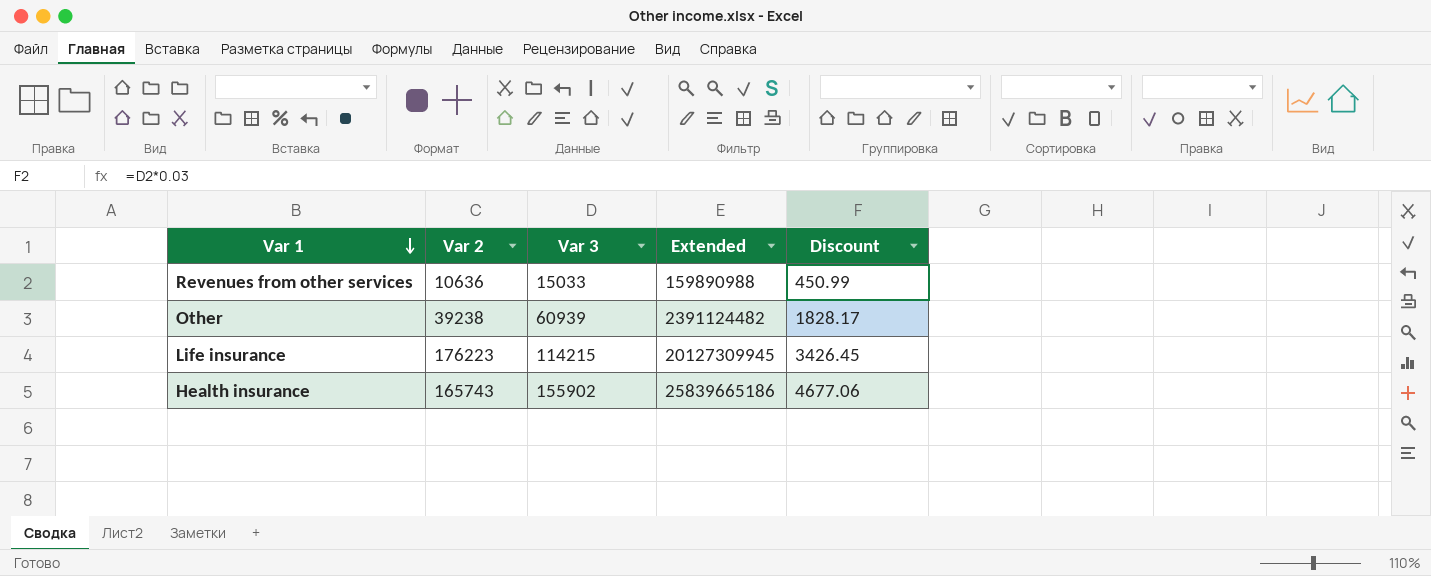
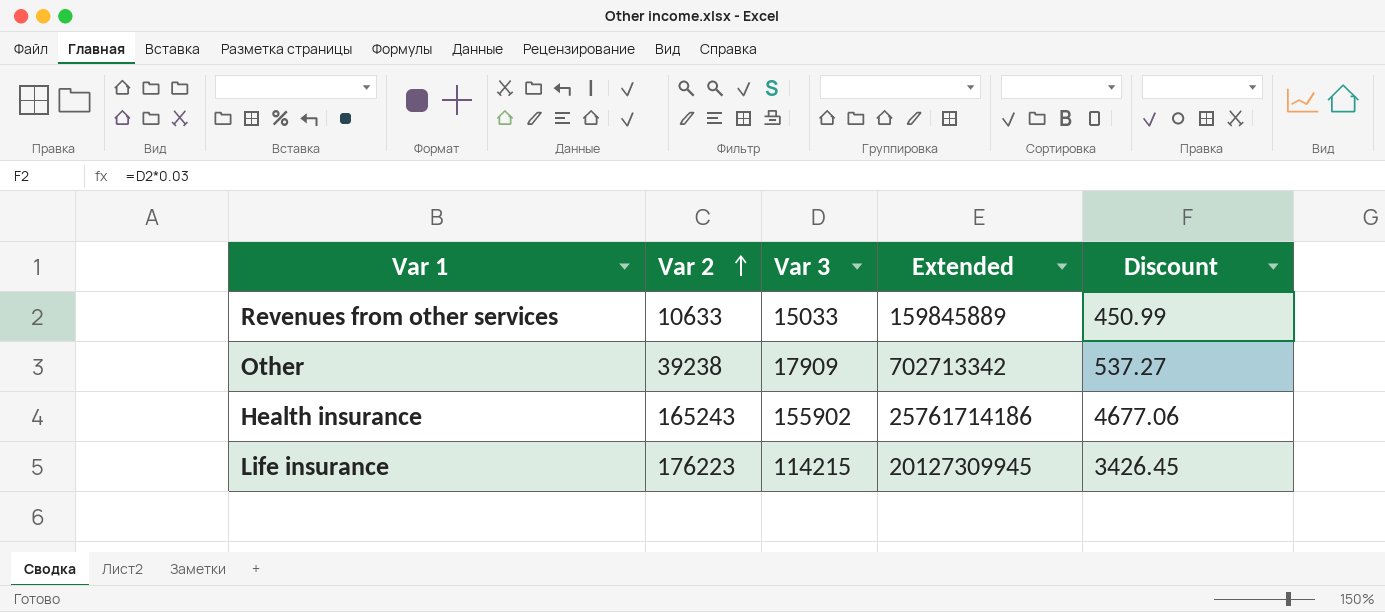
row order: Var 1 descending -> Var 2 ascending
Revenues from other services | Var 2: 10636 -> 10633
Revenues from other services | Extended: 159890988 -> 159845889
Other | Var 3: 60939 -> 17909
Other | Extended: 2391124482 -> 702713342
Other | Discount: 1828.17 -> 537.27
Health insurance | Var 2: 165743 -> 165243
Health insurance | Extended: 25839665186 -> 25761714186

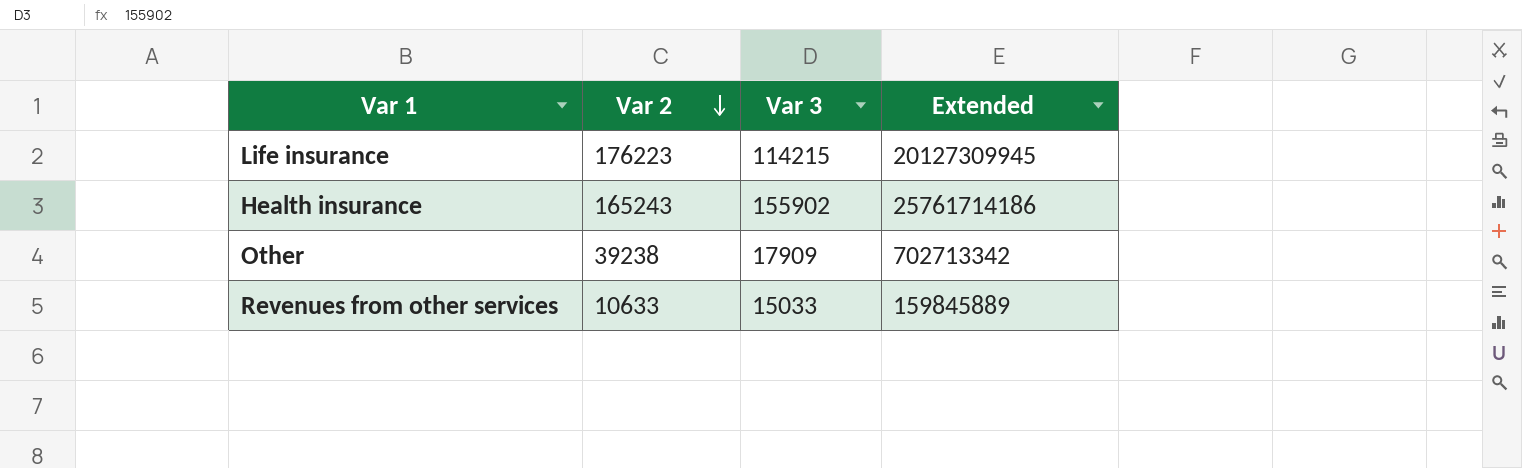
row order: Var 2 ascending -> Var 2 descending
column Discount | formula: [Var 3] * 0.03 -> none

